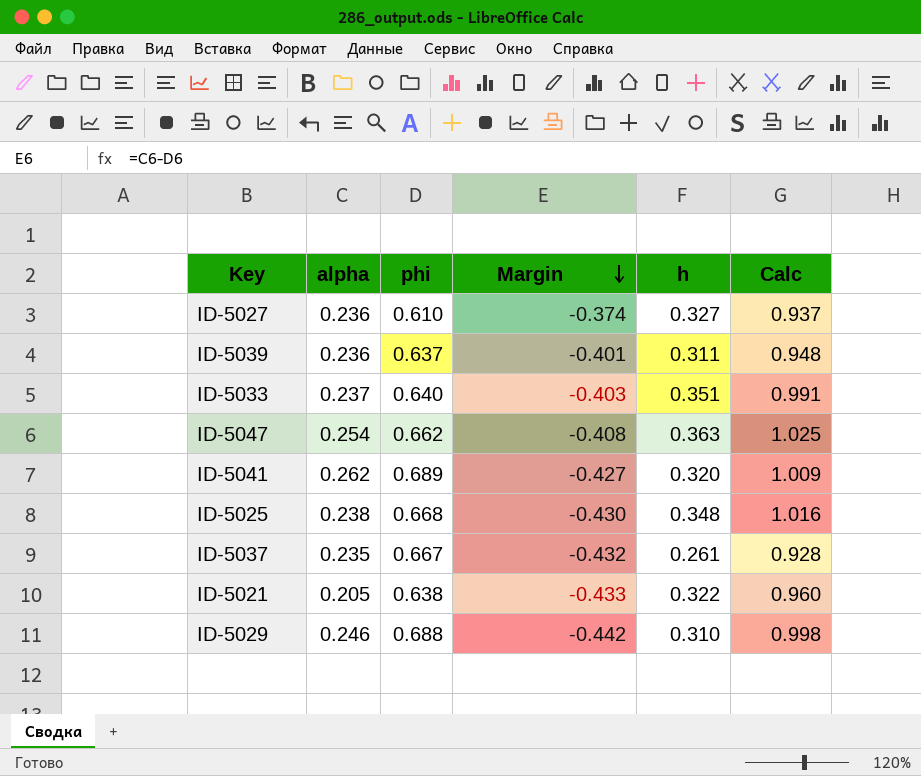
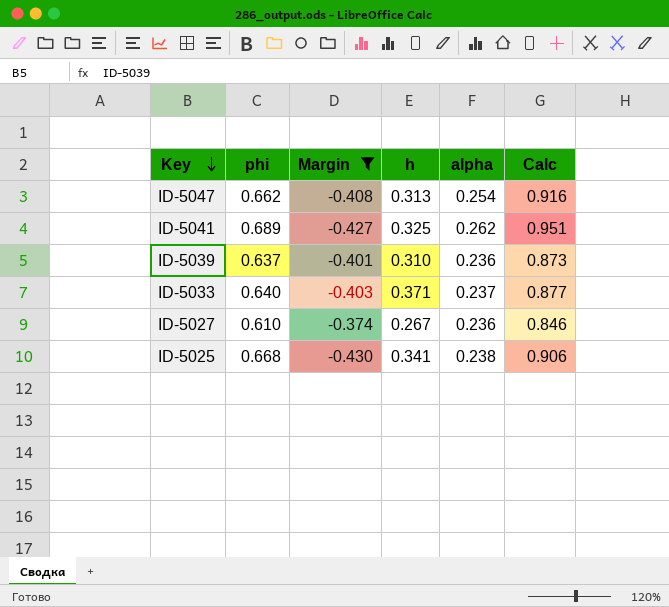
filter: none -> Margin >= -0.430
row order: Margin descending -> Key descending
column alpha | position: 2 -> 5
column Calc | formula: [phi] + [h] -> [phi] + [alpha]
ID-5047 | h: 0.363 -> 0.313
ID-5041 | h: 0.320 -> 0.325
ID-5039 | h: 0.311 -> 0.310
ID-5033 | h: 0.351 -> 0.371
ID-5027 | h: 0.327 -> 0.267
ID-5025 | h: 0.348 -> 0.341

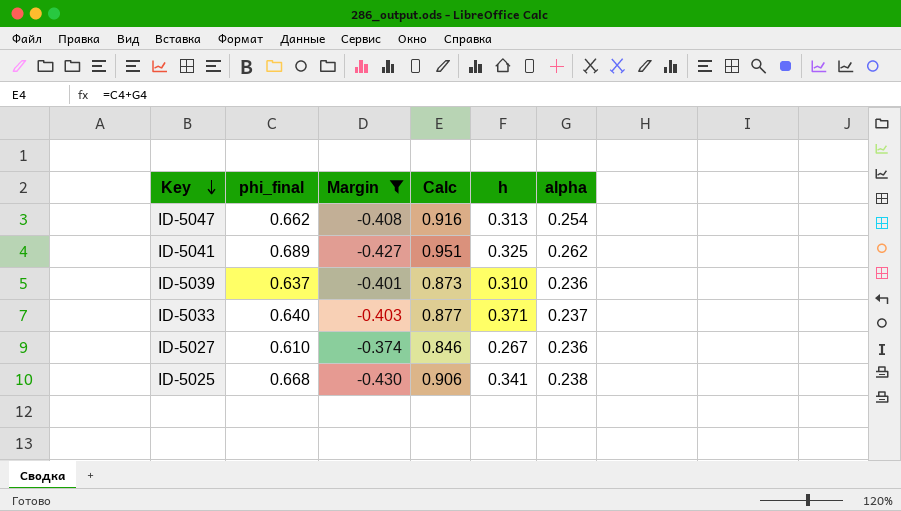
column name: phi -> phi_final
column Calc | position: 6 -> 4

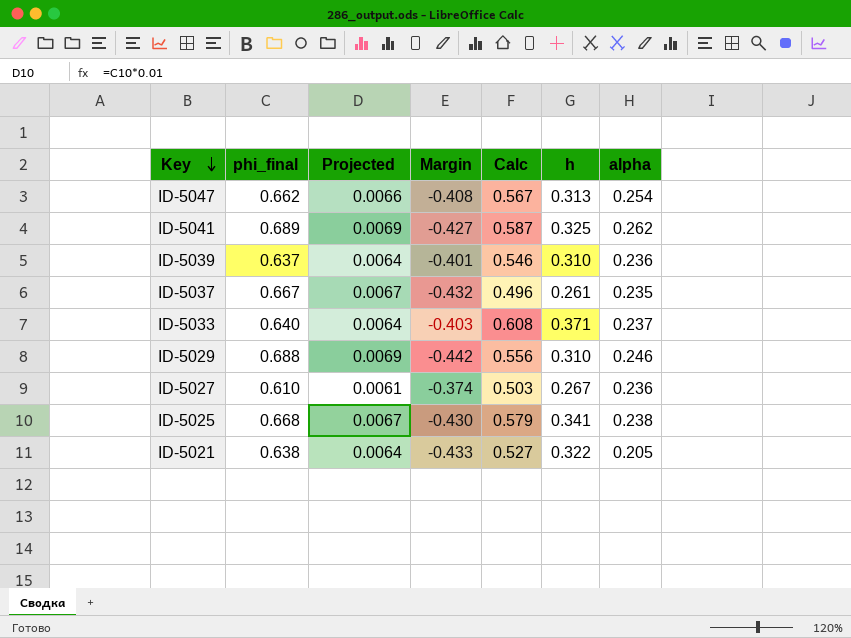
filter: Margin >= -0.430 -> none
column Projected | formula: none -> [phi_final] * 0.01
column Calc | formula: [phi_final] + [alpha] -> [h] + [alpha]

